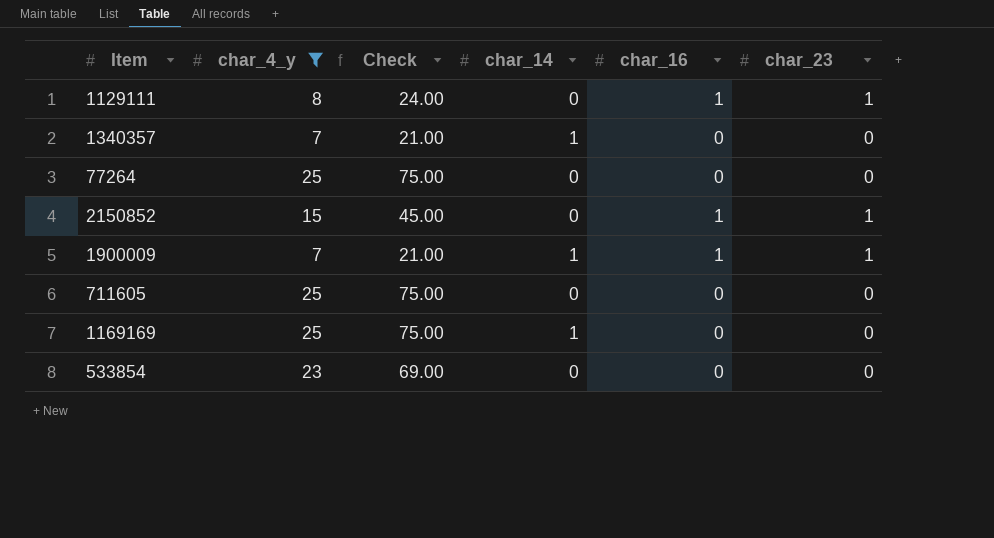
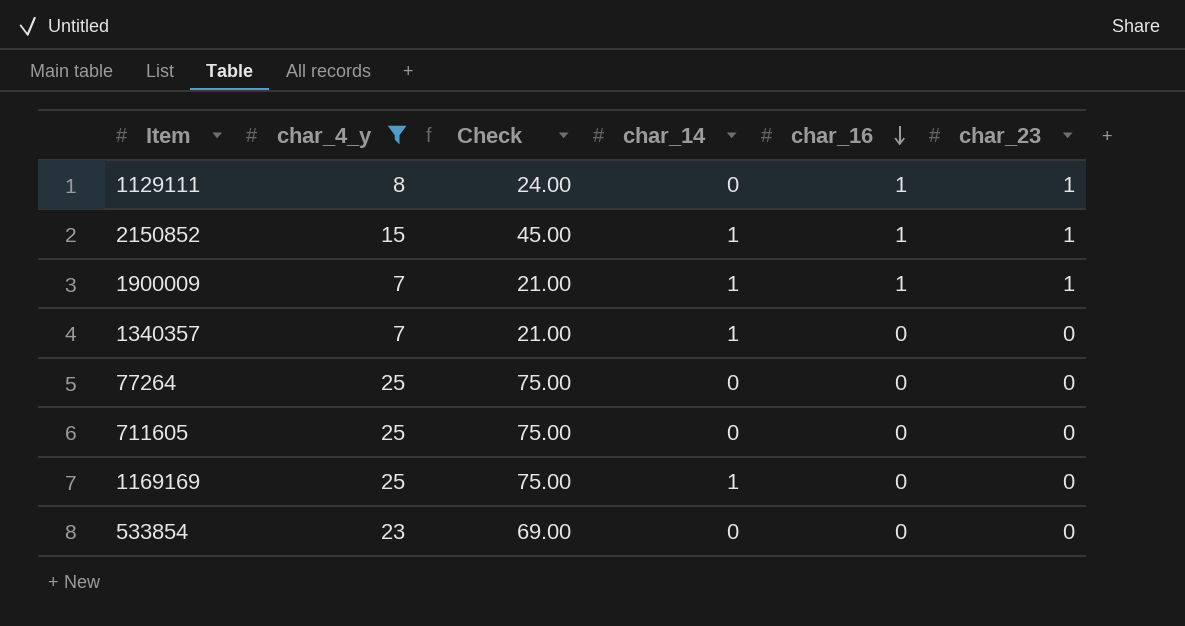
row order: none -> char_16 descending
2150852 | char_14: 0 -> 1

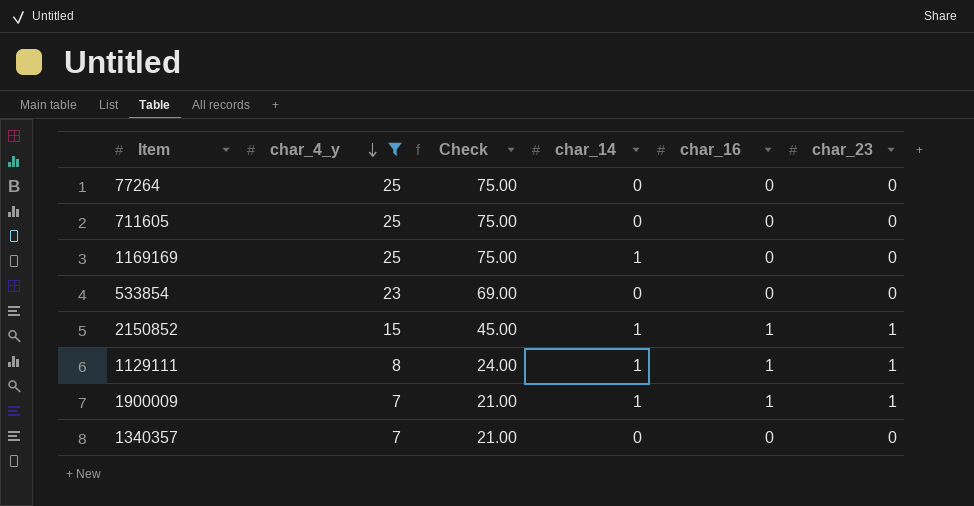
row order: char_16 descending -> char_4_y descending
1129111 | char_14: 0 -> 1
1340357 | char_14: 1 -> 0

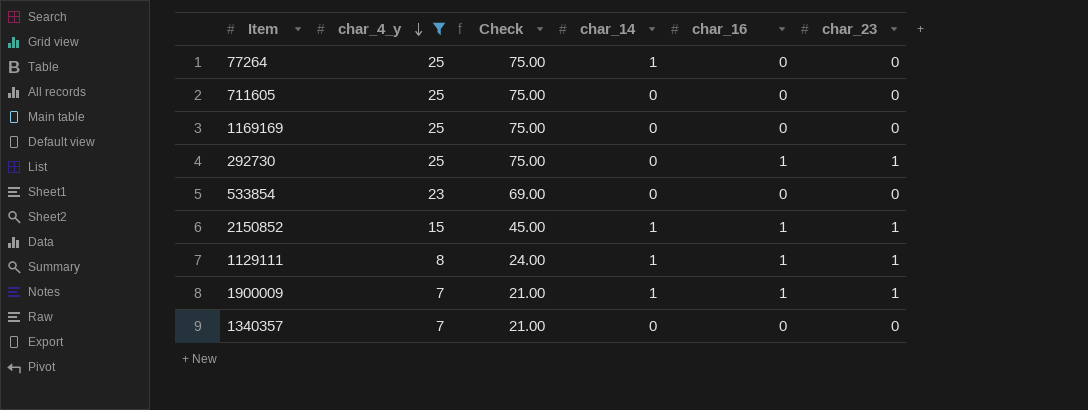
77264 | char_14: 0 -> 1
1169169 | char_14: 1 -> 0
row 292730: none -> 25 | 75.00 | 0 | 1 | 1

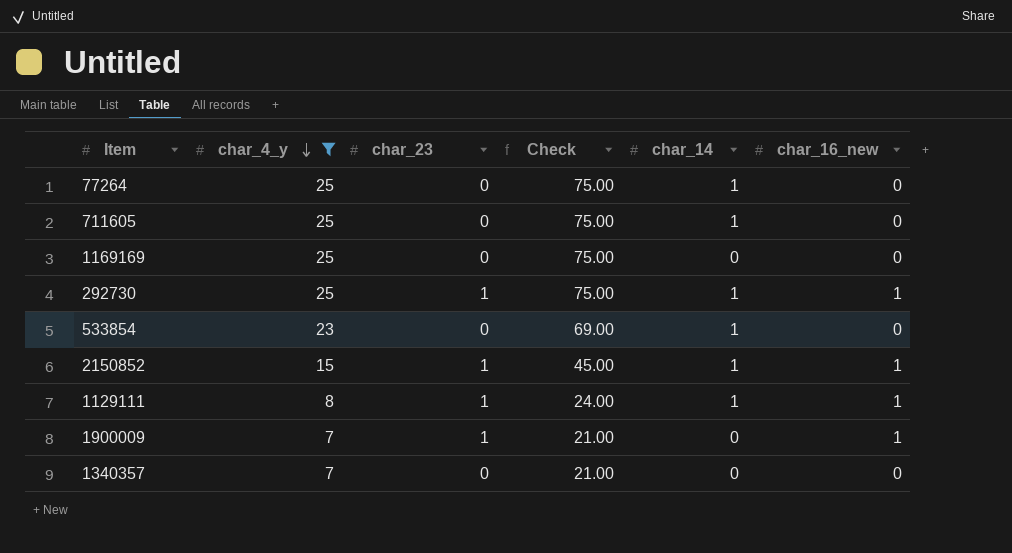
column char_23 | position: 6 -> 3
column name: char_16 -> char_16_new
711605 | char_14: 0 -> 1
292730 | char_14: 0 -> 1
533854 | char_14: 0 -> 1
1900009 | char_14: 1 -> 0

